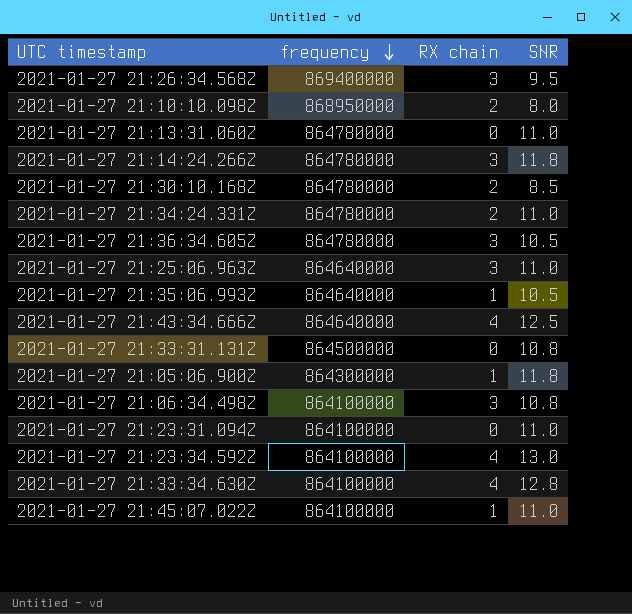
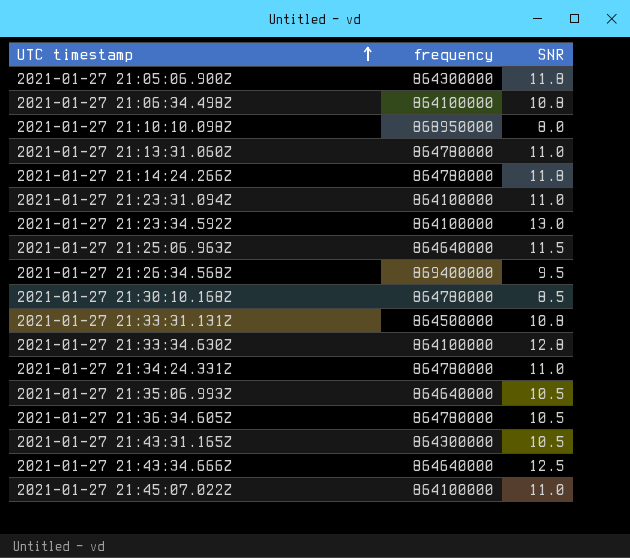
row order: frequency descending -> UTC timestamp ascending
column RX chain | position: 3 -> none
2021-01-27 21:25:06.963Z | SNR: 11.0 -> 11.5
row 2021-01-27 21:43:31.165Z: none -> 864300000 | 10.5

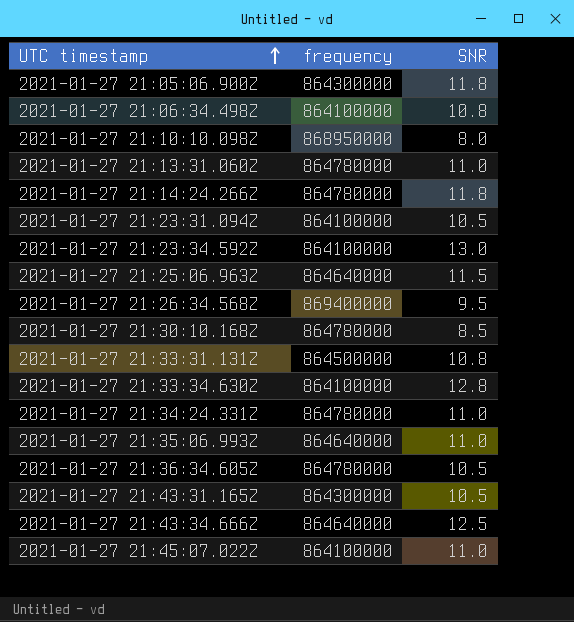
2021-01-27 21:23:31.094Z | SNR: 11.0 -> 10.5
2021-01-27 21:35:06.993Z | SNR: 10.5 -> 11.0

